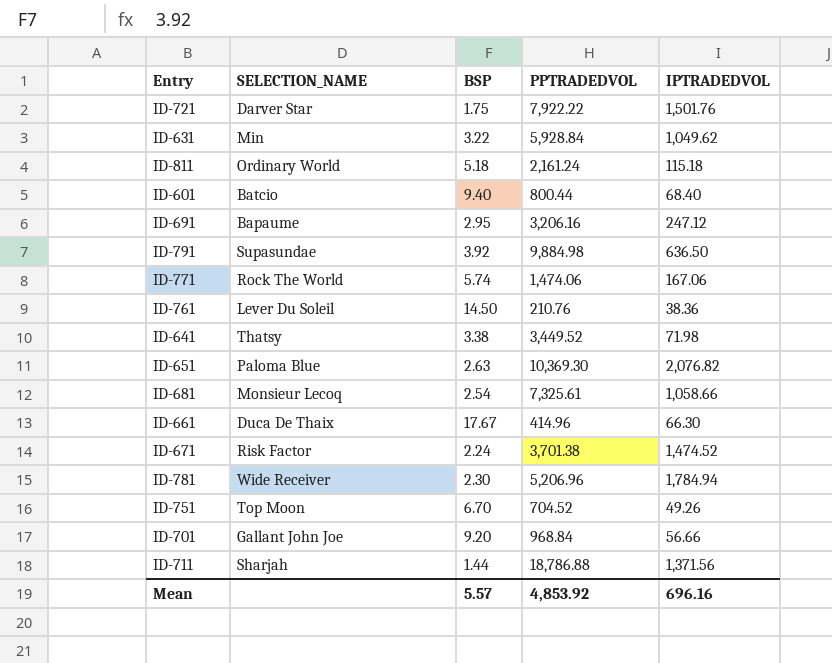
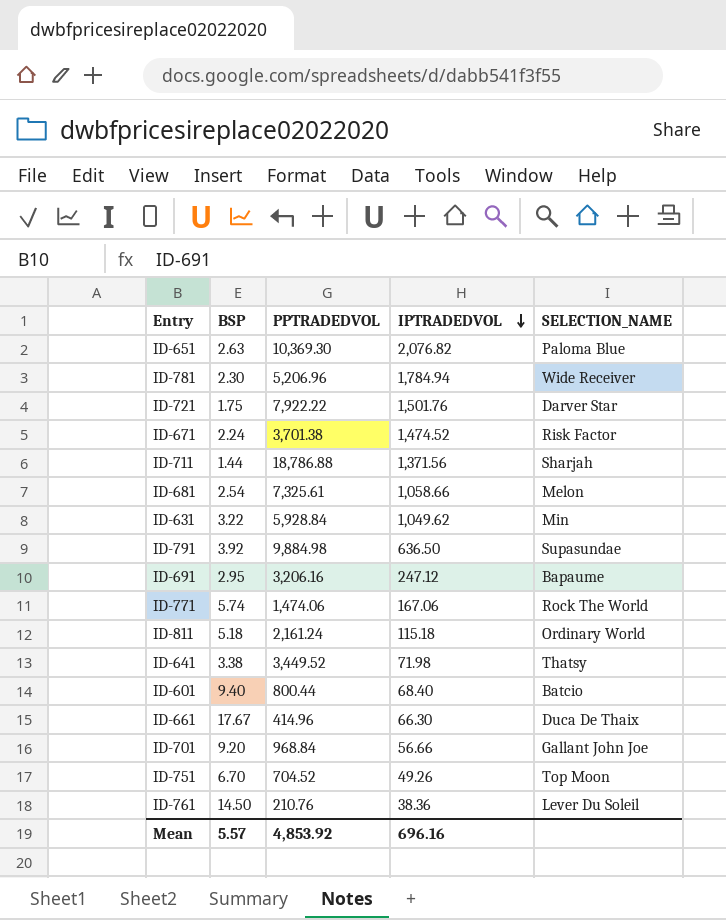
row order: none -> IPTRADEDVOL descending
column SELECTION_NAME | position: 2 -> 5
ID-681 | SELECTION_NAME: Monsieur Lecoq -> Melon

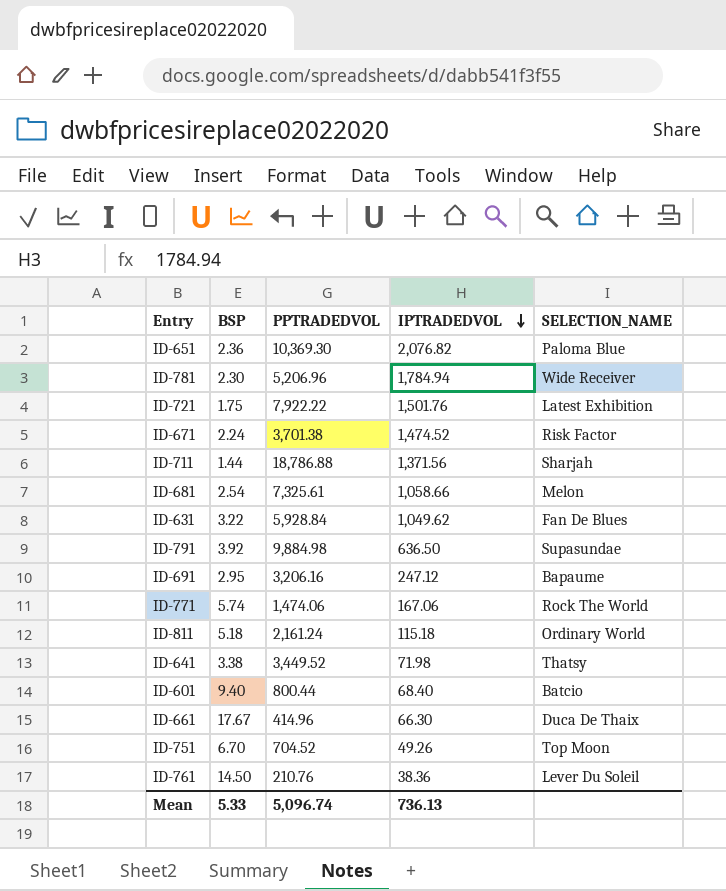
row ID-701: 9.20 | 968.84 | 56.66 | Gallant John Joe -> none
ID-651 | BSP: 2.63 -> 2.36
ID-721 | SELECTION_NAME: Darver Star -> Latest Exhibition
ID-631 | SELECTION_NAME: Min -> Fan De Blues
Mean | BSP: 5.57 -> 5.33
Mean | PPTRADEDVOL: 4,853.92 -> 5,096.74
Mean | IPTRADEDVOL: 696.16 -> 736.13

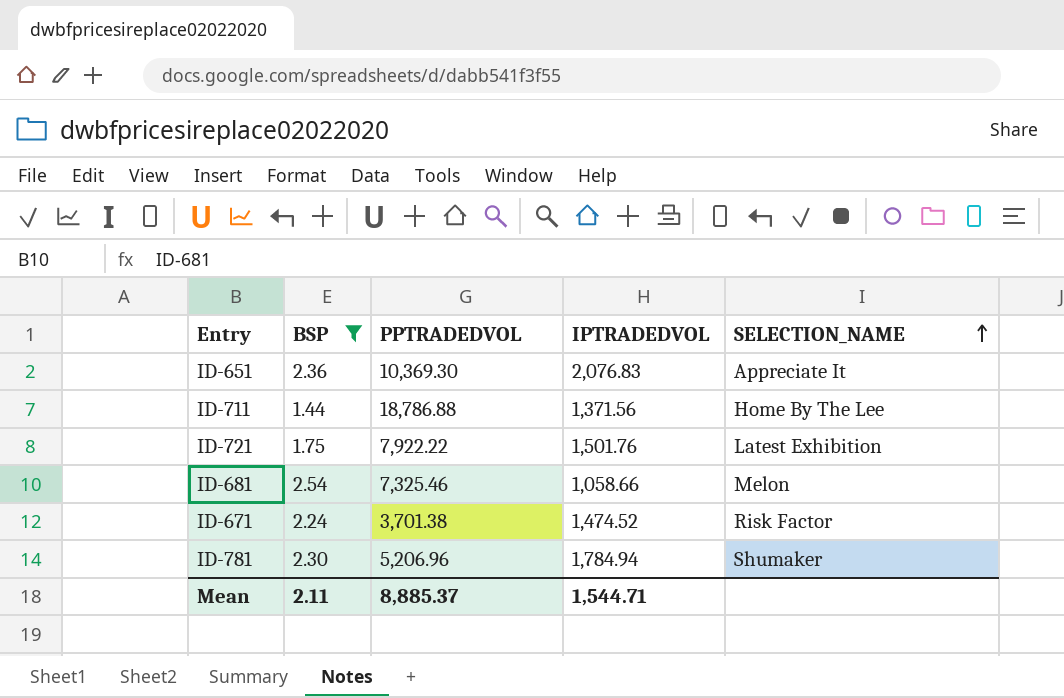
filter: none -> BSP <= 2.54
row order: IPTRADEDVOL descending -> SELECTION_NAME ascending
ID-651 | IPTRADEDVOL: 2,076.82 -> 2,076.83
ID-651 | SELECTION_NAME: Paloma Blue -> Appreciate It
ID-711 | SELECTION_NAME: Sharjah -> Home By The Lee
ID-681 | PPTRADEDVOL: 7,325.61 -> 7,325.46
ID-781 | SELECTION_NAME: Wide Receiver -> Shumaker
Mean | BSP: 5.33 -> 2.11
Mean | PPTRADEDVOL: 5,096.74 -> 8,885.37
Mean | IPTRADEDVOL: 736.13 -> 1,544.71

